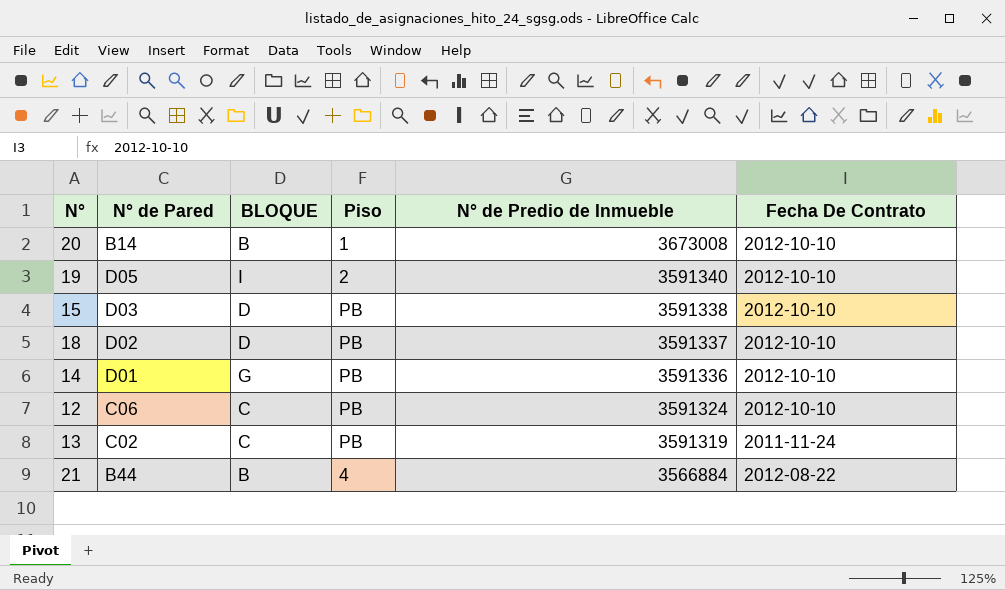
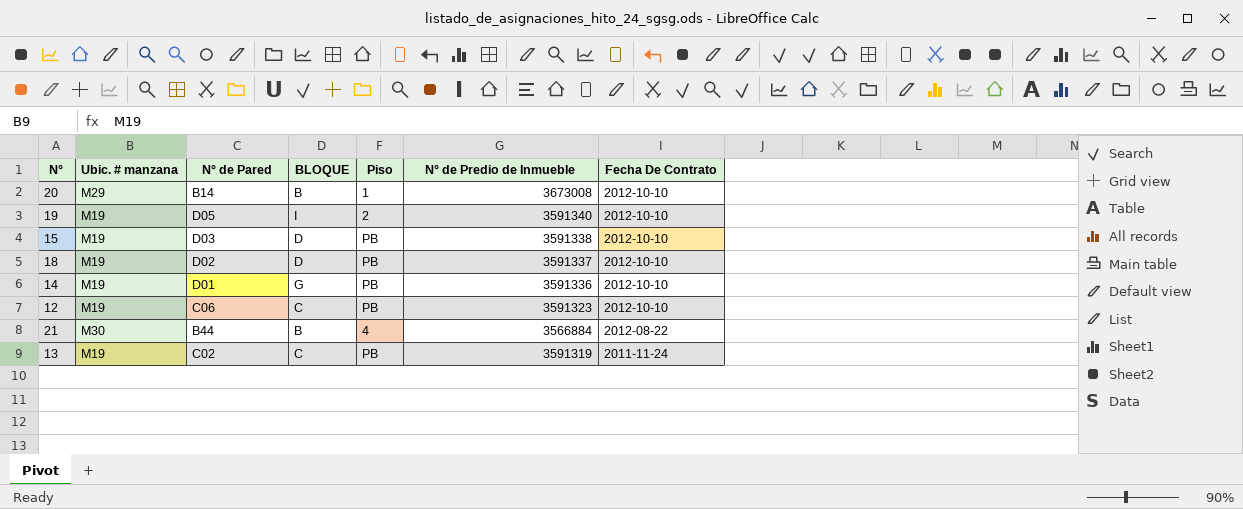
row order: N° de Predio de Inmueble descending -> Fecha De Contrato descending
column Ubic. # manzana | position: none -> 2
12 | N° de Predio de Inmueble: 3591324 -> 3591323

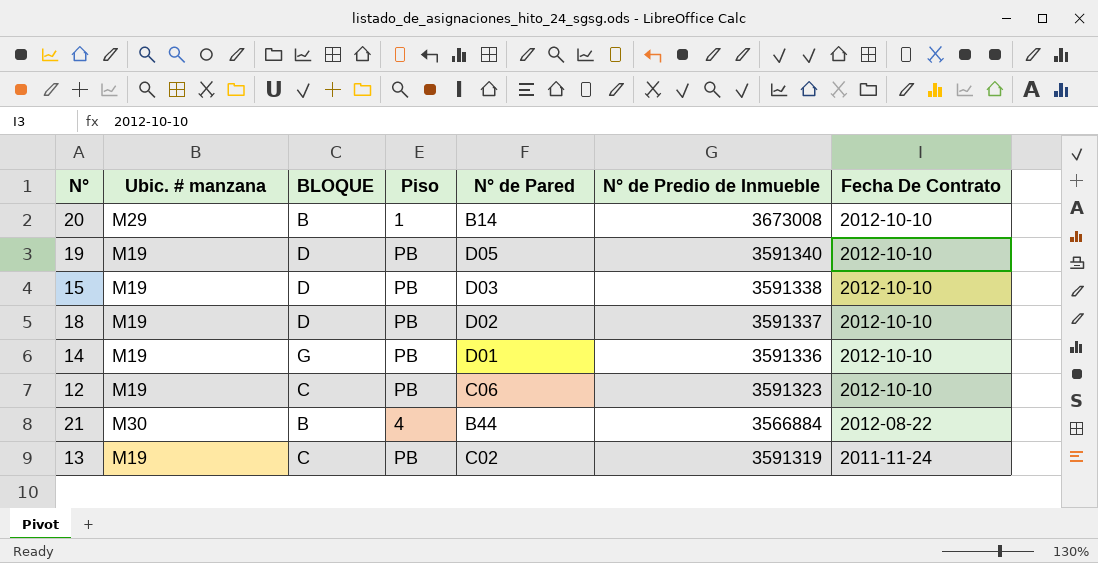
column N° de Pared | position: 3 -> 5
19 | BLOQUE: I -> D
19 | Piso: 2 -> PB

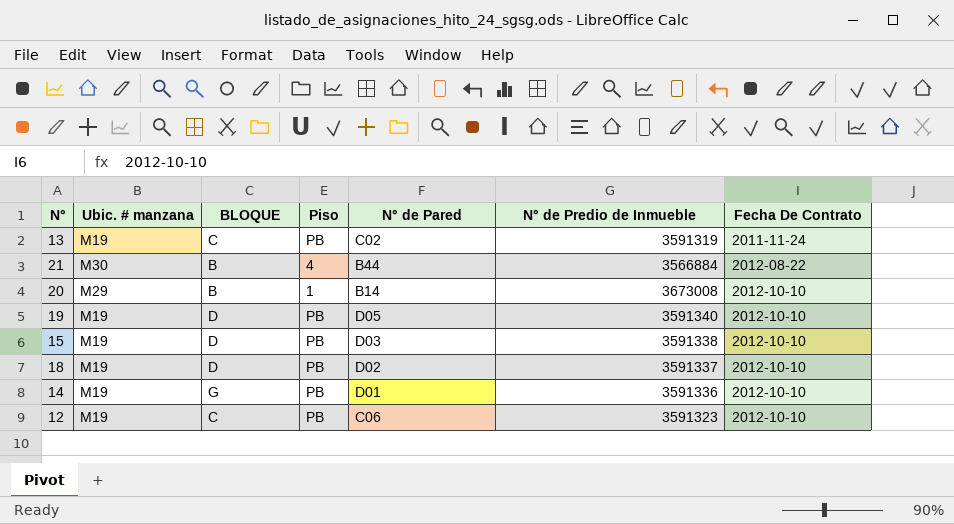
row order: Fecha De Contrato descending -> Fecha De Contrato ascending

